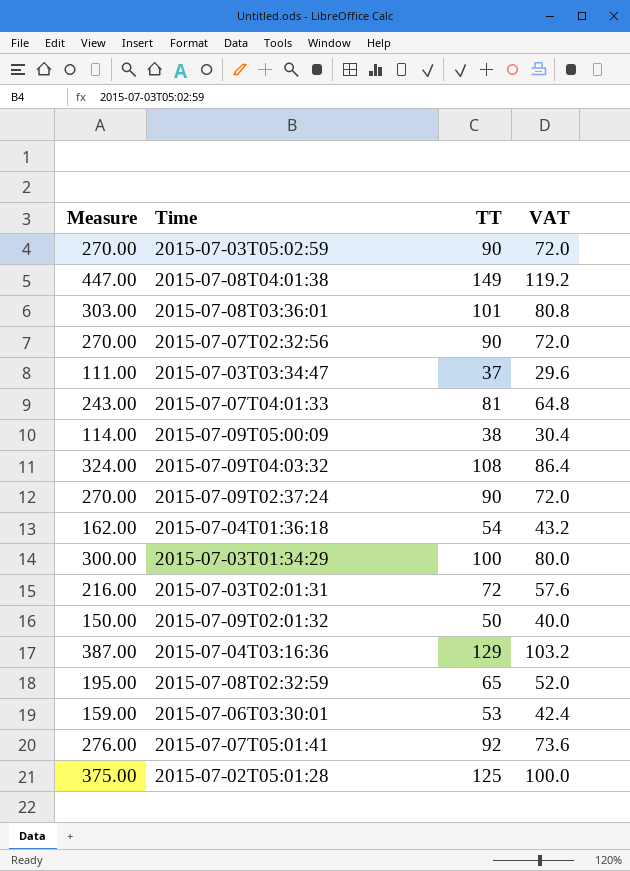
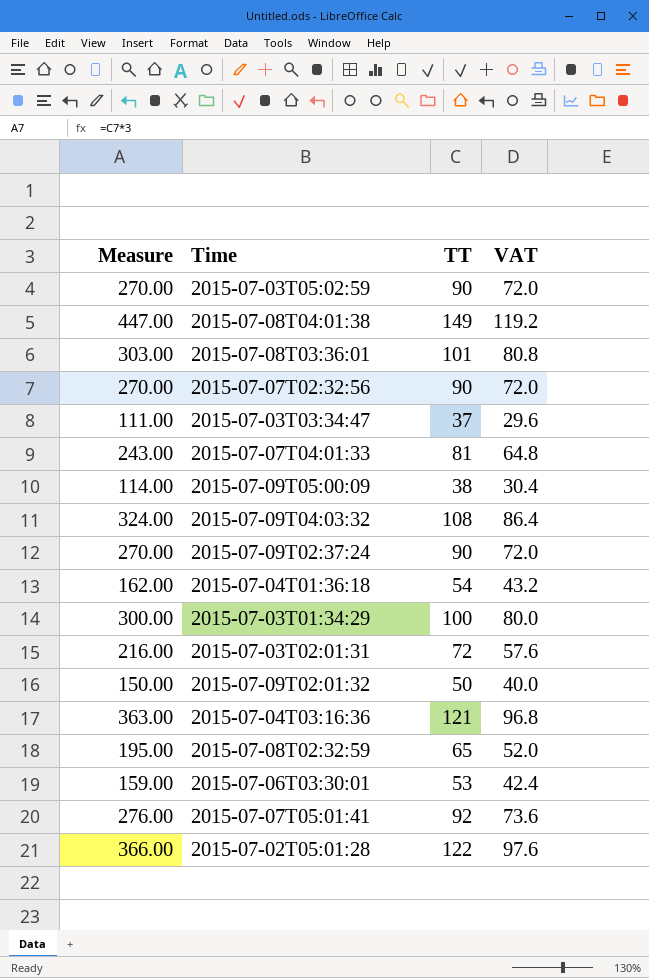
2015-07-04T03:16:36 | Measure: 387.00 -> 363.00
2015-07-04T03:16:36 | TT: 129 -> 121
2015-07-04T03:16:36 | VAT: 103.2 -> 96.8
2015-07-02T05:01:28 | Measure: 375.00 -> 366.00
2015-07-02T05:01:28 | TT: 125 -> 122
2015-07-02T05:01:28 | VAT: 100.0 -> 97.6

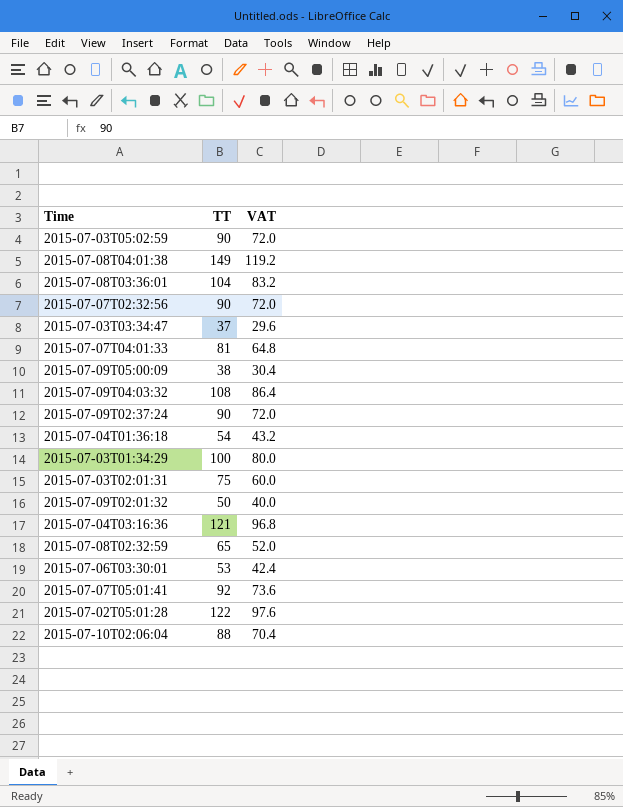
column Measure | formula: [TT] * 3 -> none
2015-07-08T03:36:01 | TT: 101 -> 104
2015-07-08T03:36:01 | VAT: 80.8 -> 83.2
2015-07-03T02:01:31 | TT: 72 -> 75
2015-07-03T02:01:31 | VAT: 57.6 -> 60.0
row 2015-07-10T02:06:04: none -> 88 | 70.4

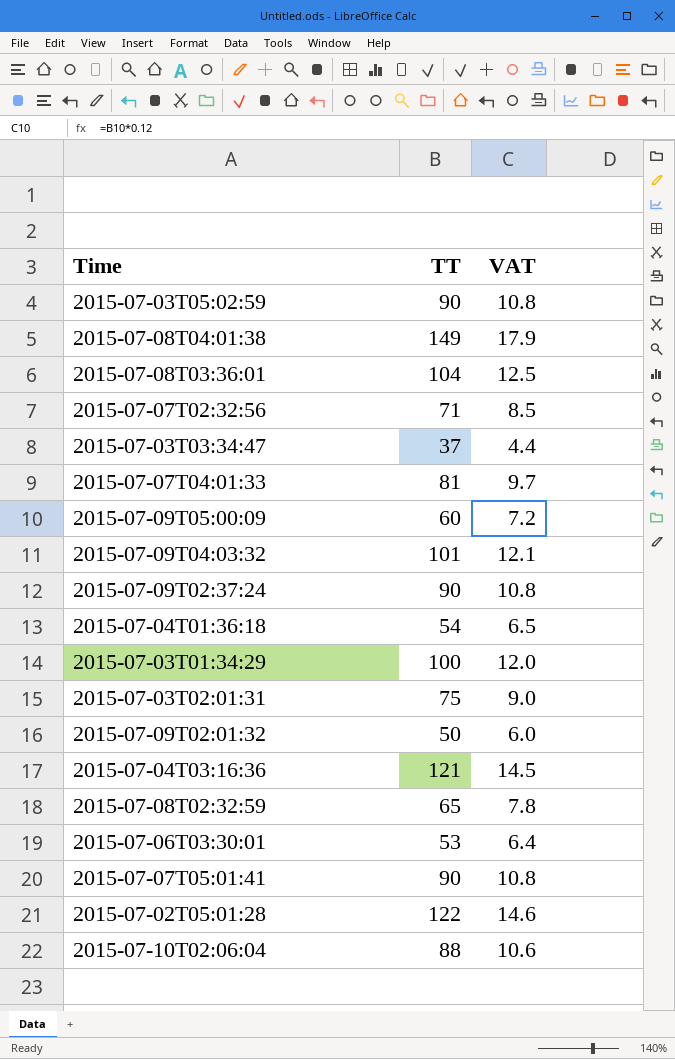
column VAT | formula: [TT] * 0.8 -> [TT] * 0.12
2015-07-07T02:32:56 | TT: 90 -> 71
2015-07-09T05:00:09 | TT: 38 -> 60
2015-07-09T04:03:32 | TT: 108 -> 101
2015-07-07T05:01:41 | TT: 92 -> 90

